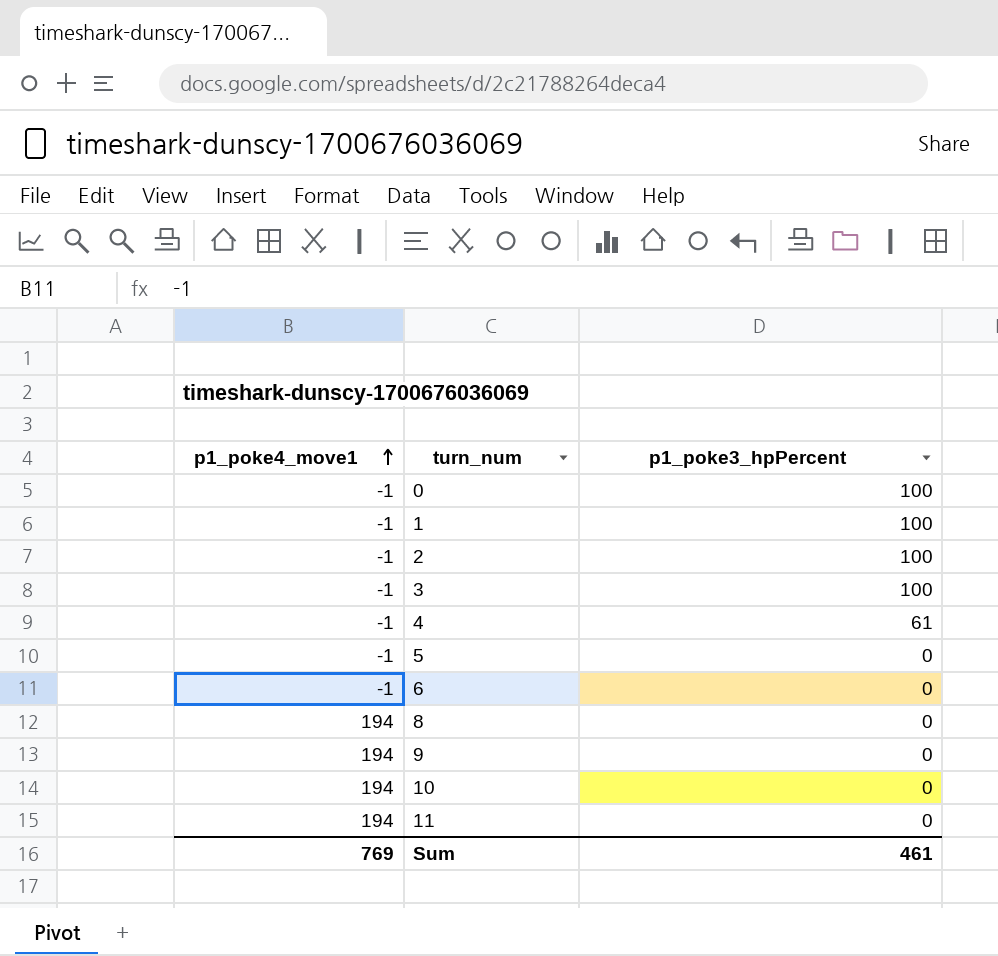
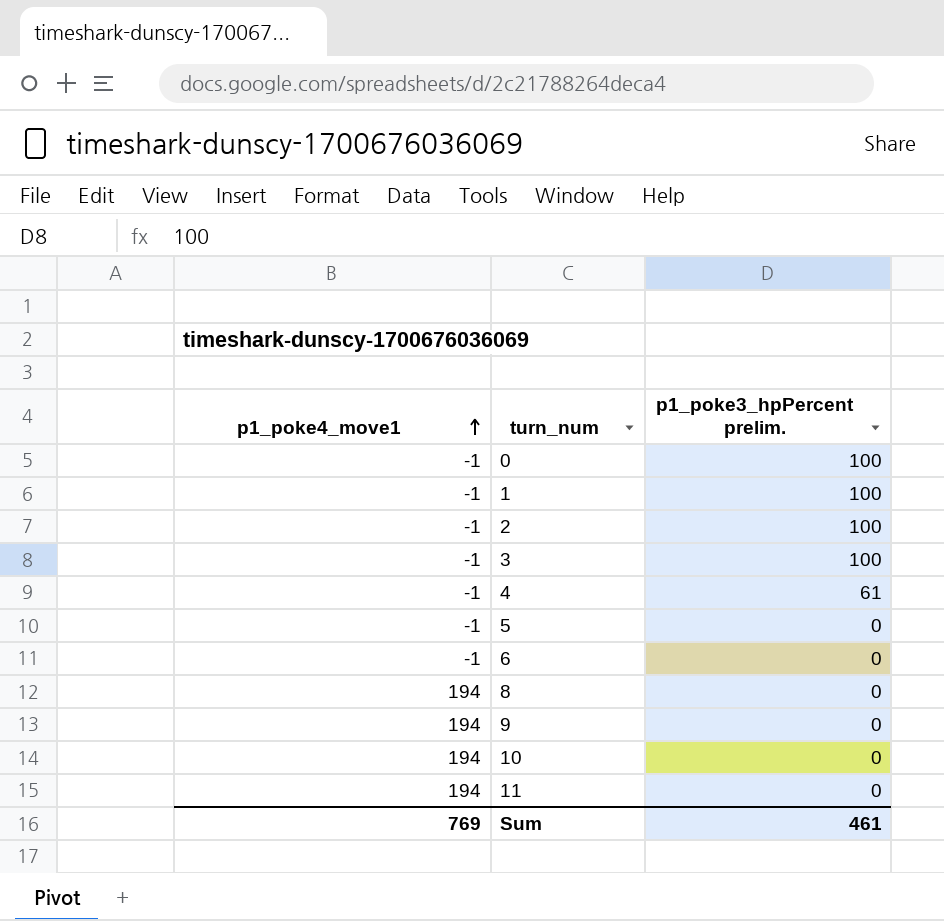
column name: p1_poke3_hpPercent -> p1_poke3_hpPercent prelim.

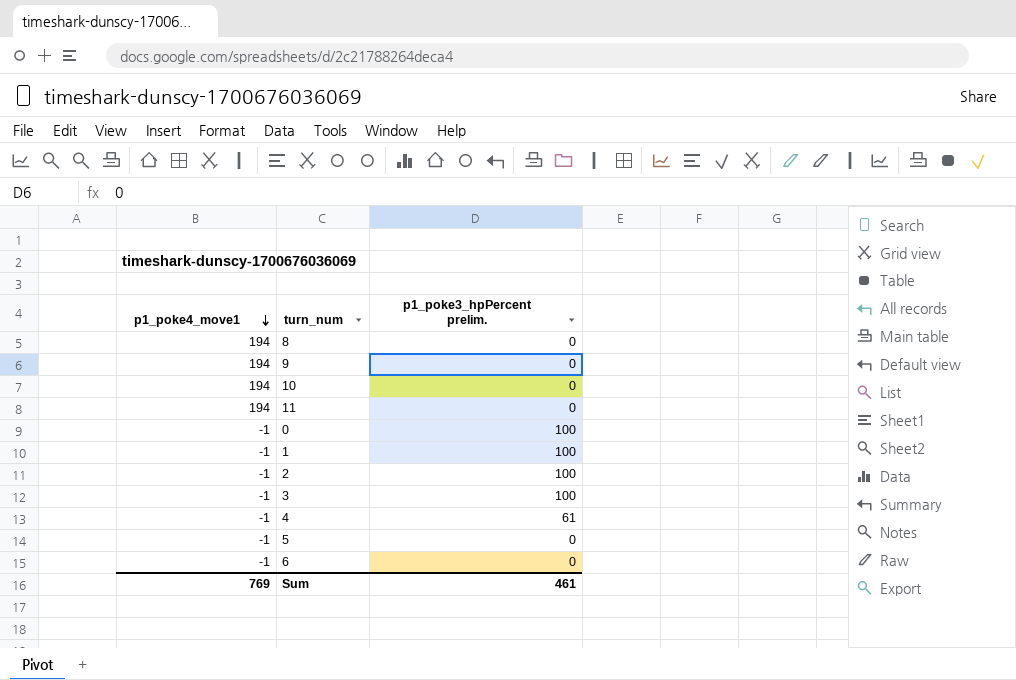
row order: p1_poke4_move1 ascending -> p1_poke4_move1 descending

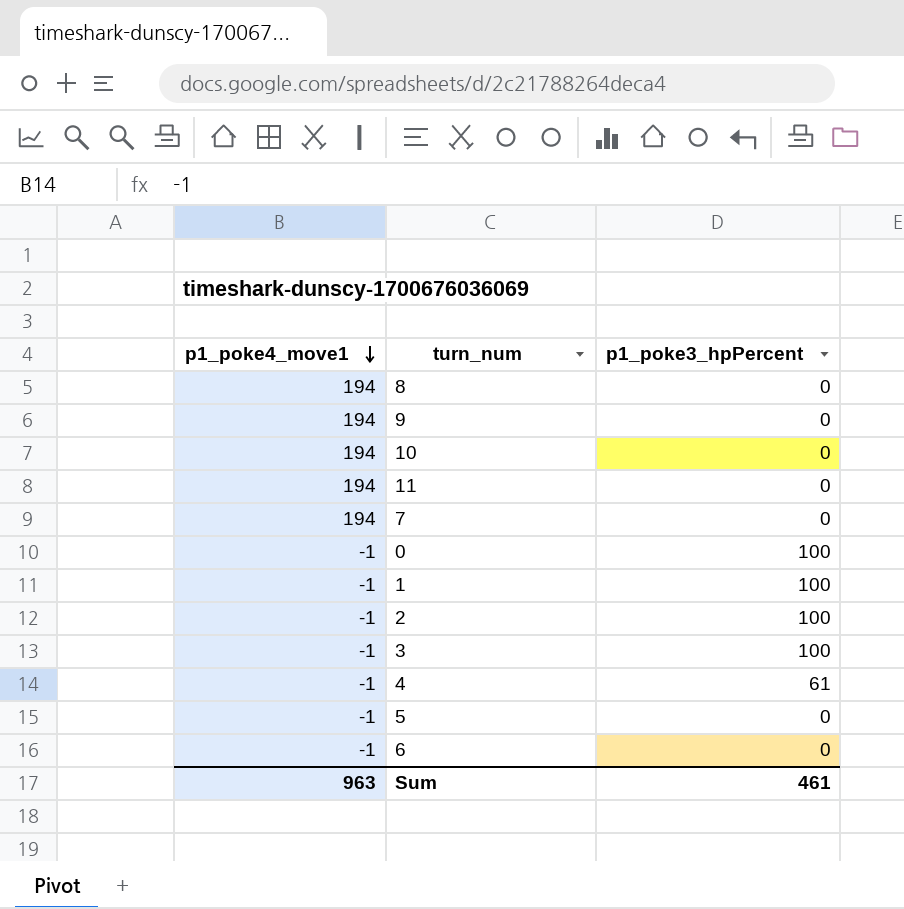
column name: p1_poke3_hpPercent prelim. -> p1_poke3_hpPercent
row 7: none -> 194 | 0
Sum | p1_poke4_move1: 769 -> 963

